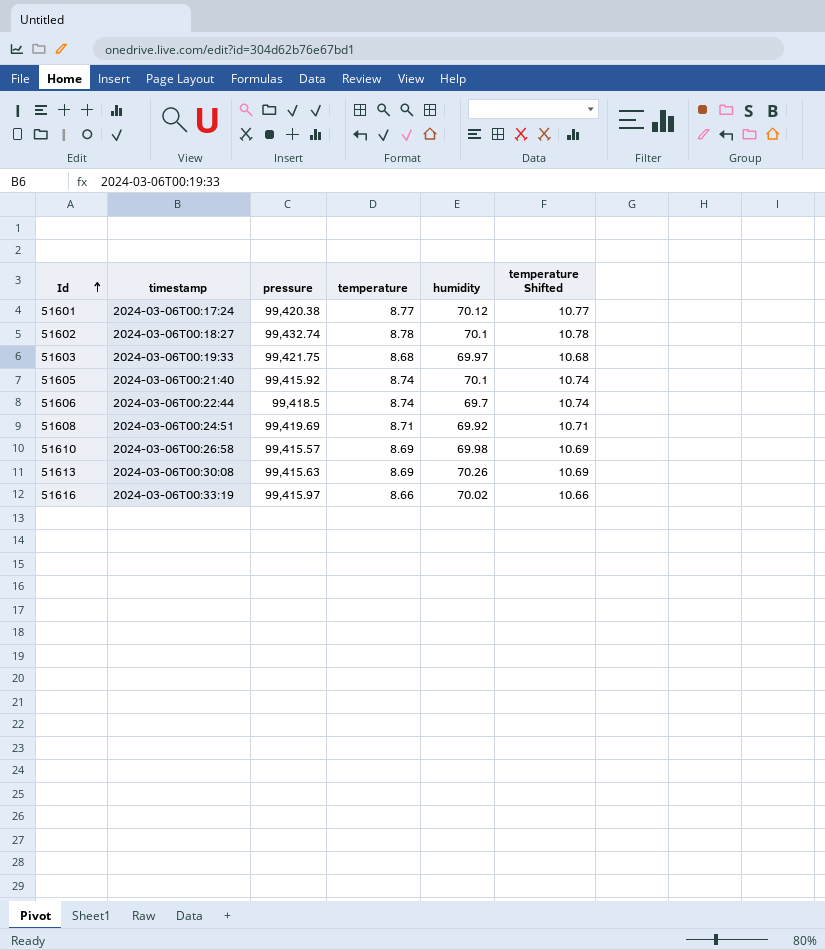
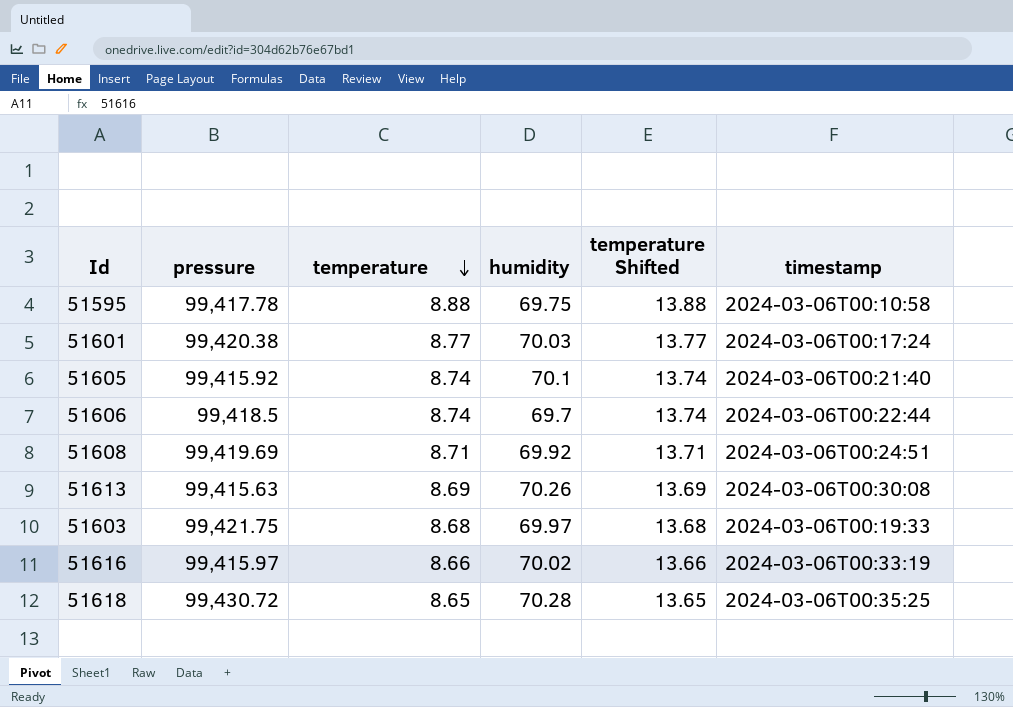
row order: Id ascending -> temperature descending
column temperature Shifted | formula: [temperature] + 2 -> [temperature] + 5
column timestamp | position: 2 -> 6
row 51602: 2024-03-06T00:18:27 | 99,432.74 | 8.78 | 70.1 | 10.78 -> none
row 51610: 2024-03-06T00:26:58 | 99,415.57 | 8.69 | 69.98 | 10.69 -> none
row 51595: none -> 99,417.78 | 8.88 | 69.75 | 13.88 | 2024-03-06T00:10:58
51601 | humidity: 70.12 -> 70.03
row 51618: none -> 99,430.72 | 8.65 | 70.28 | 13.65 | 2024-03-06T00:35:25

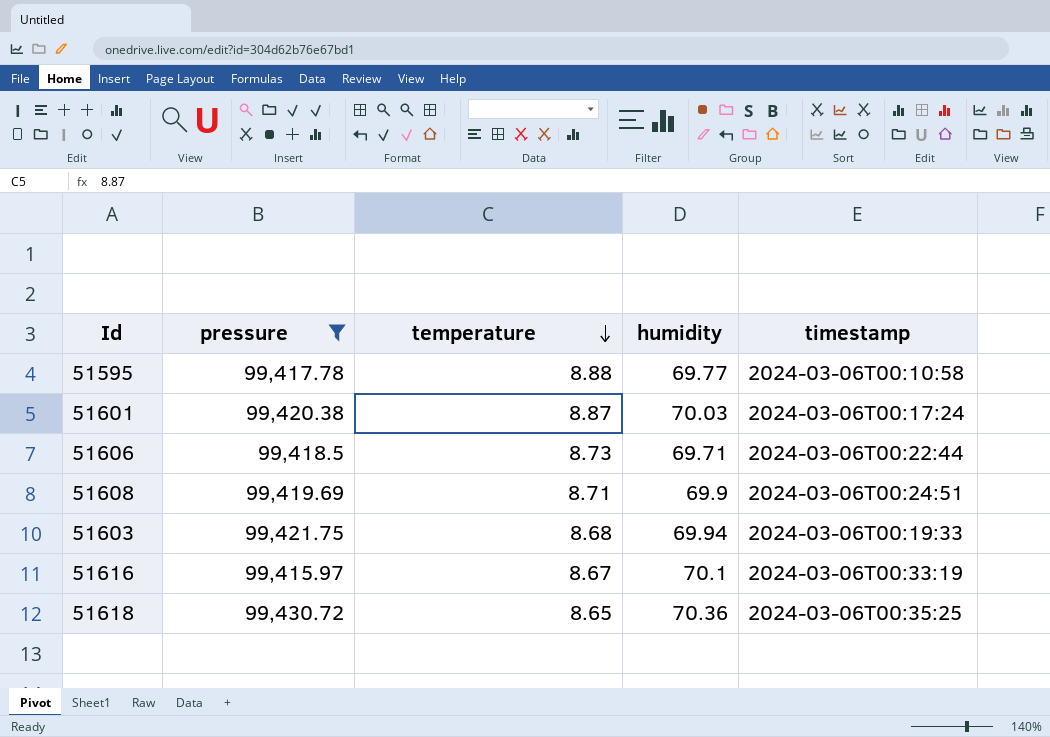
filter: none -> pressure >= 99,415.97
column temperature Shifted | formula: [temperature] + 5 -> none
51595 | humidity: 69.75 -> 69.77
51601 | temperature: 8.77 -> 8.87
51606 | temperature: 8.74 -> 8.73
51606 | humidity: 69.7 -> 69.71
51608 | humidity: 69.92 -> 69.9
51603 | humidity: 69.97 -> 69.94
51616 | temperature: 8.66 -> 8.67
51616 | humidity: 70.02 -> 70.1
51618 | humidity: 70.28 -> 70.36

